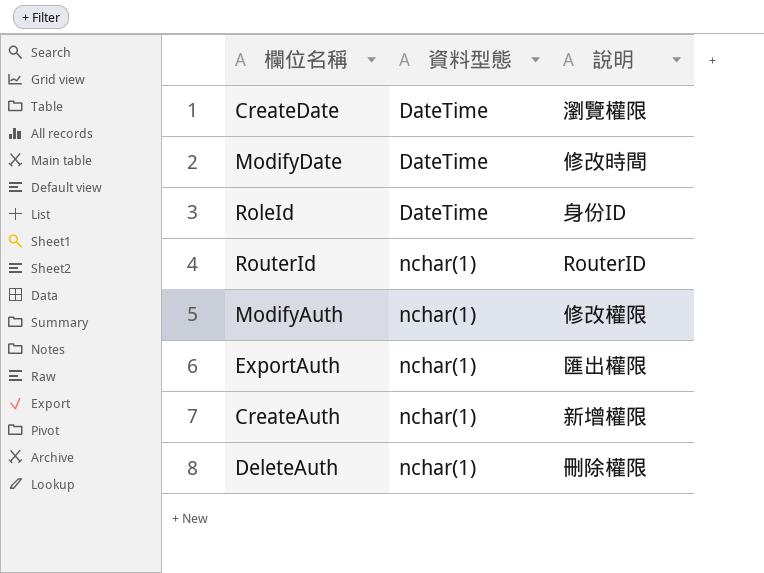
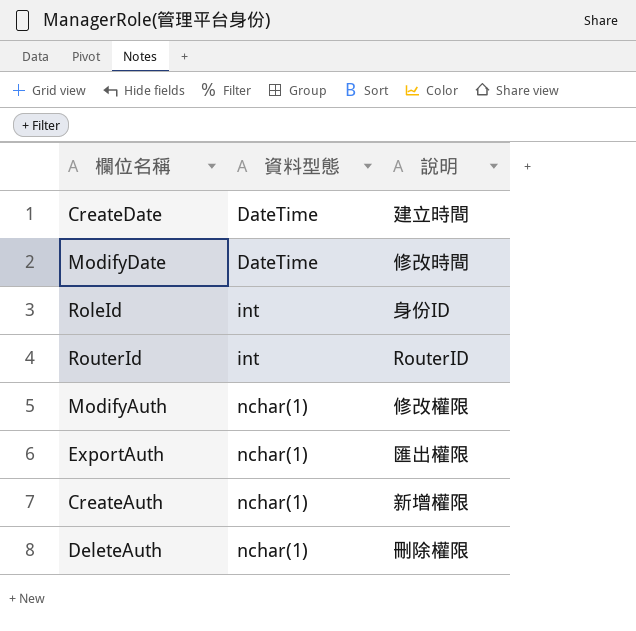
CreateDate | 說明: 瀏覽權限 -> 建立時間
RoleId | 資料型態: DateTime -> int
RouterId | 資料型態: nchar(1) -> int

